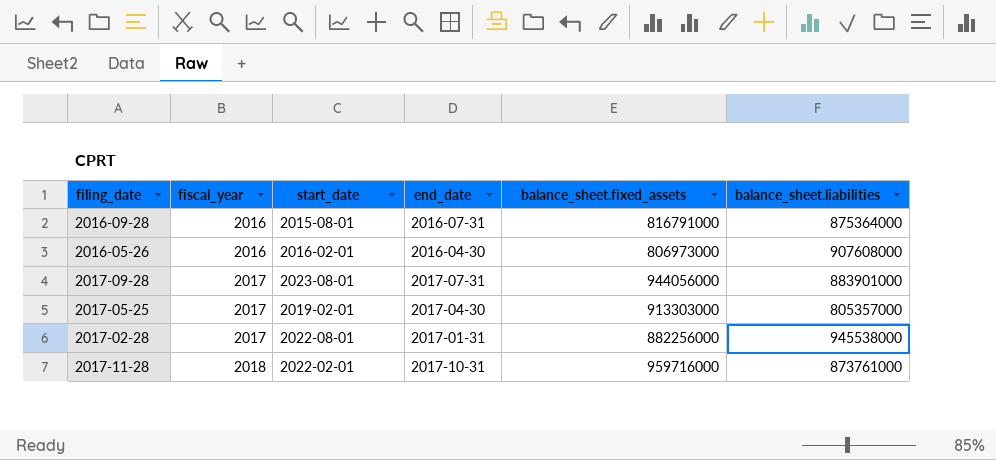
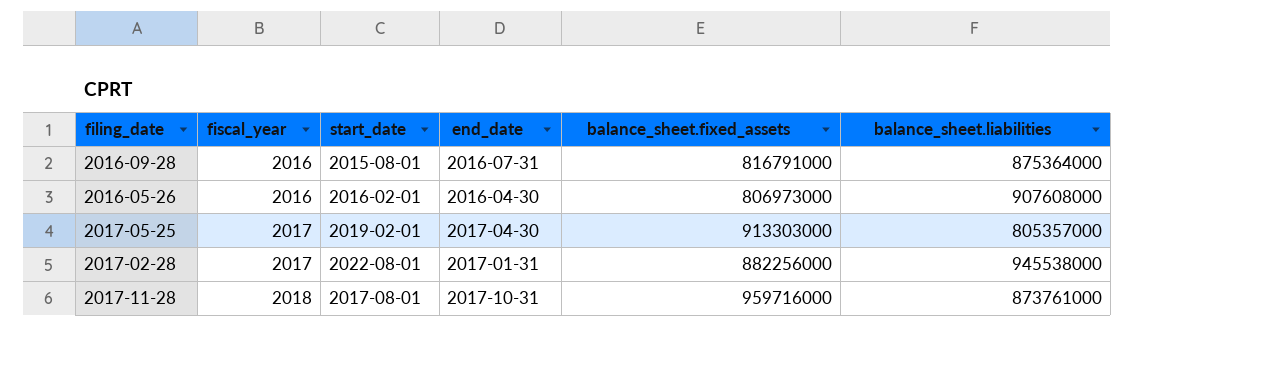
row 2017-09-28: 2017 | 2023-08-01 | 2017-07-31 | 944056000 | 883901000 -> none
2017-11-28 | start_date: 2022-02-01 -> 2017-08-01

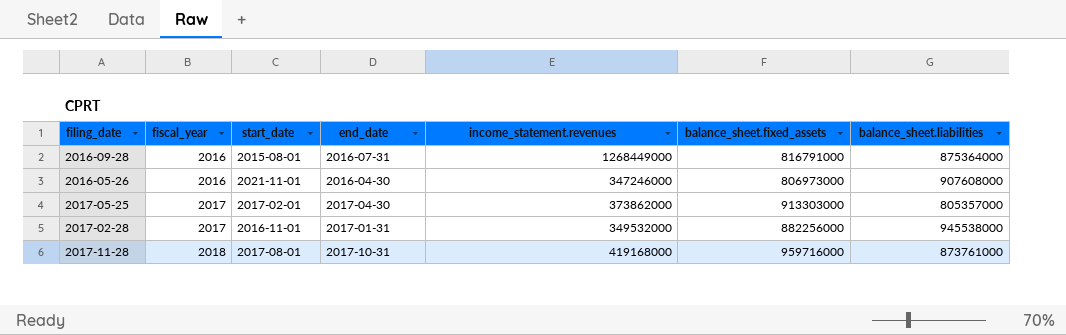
column income_statement.revenues | position: none -> 5
2016-05-26 | start_date: 2016-02-01 -> 2021-11-01
2017-05-25 | start_date: 2019-02-01 -> 2017-02-01
2017-02-28 | start_date: 2022-08-01 -> 2016-11-01

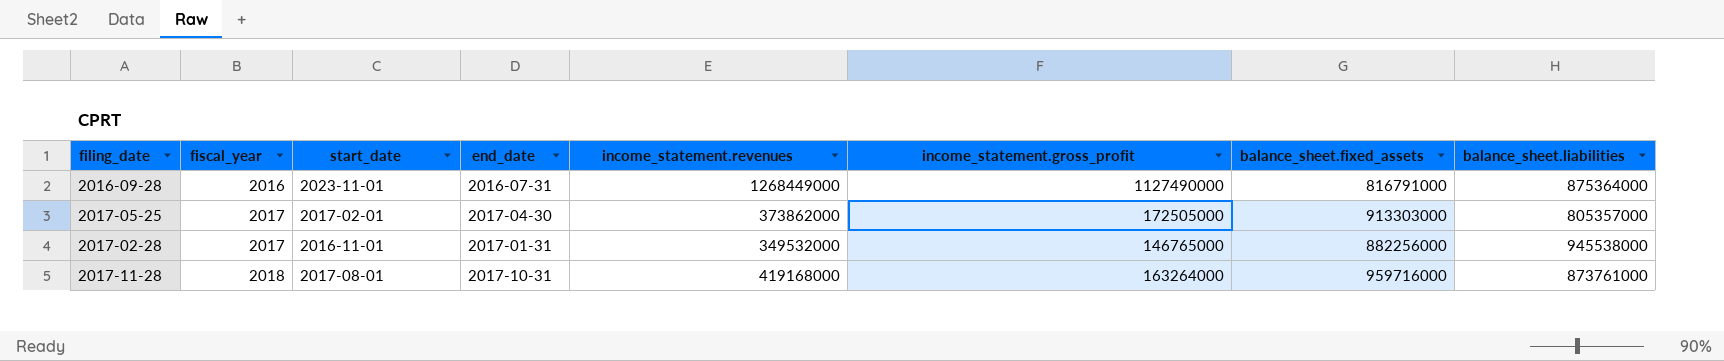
column income_statement.gross_profit | position: none -> 6
row 2016-05-26: 2016 | 2021-11-01 | 2016-04-30 | 347246000 | 806973000 | 907608000 -> none
2016-09-28 | start_date: 2015-08-01 -> 2023-11-01

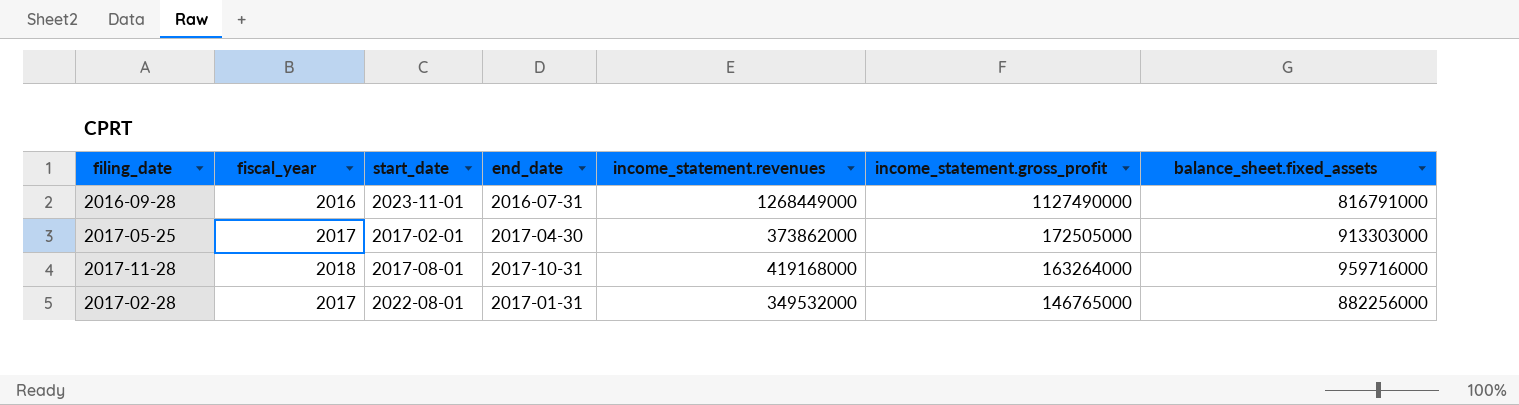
row order: fiscal_year ascending -> income_statement.gross_profit descending
column balance_sheet.liabilities | position: 8 -> none
2017-02-28 | start_date: 2016-11-01 -> 2022-08-01

